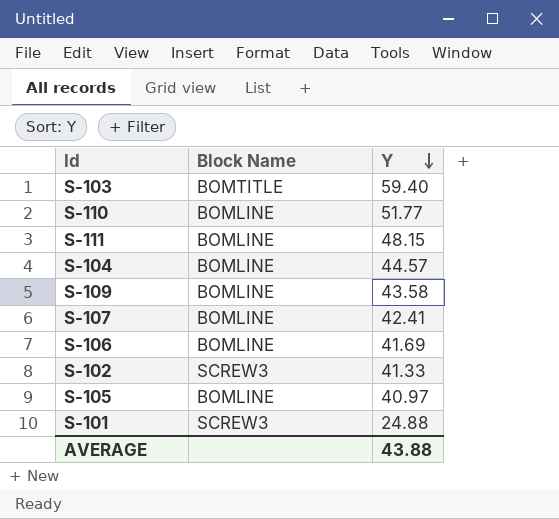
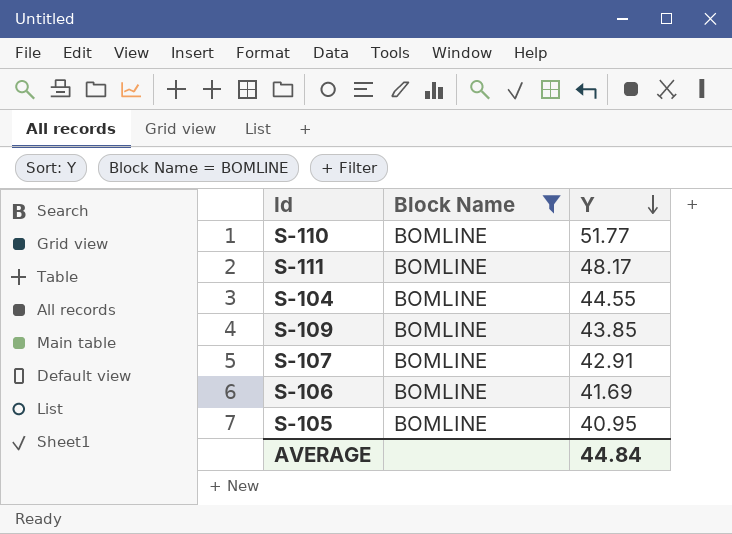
filter: none -> Block Name = BOMLINE
S-111 | Y: 48.15 -> 48.17
S-104 | Y: 44.57 -> 44.55
S-109 | Y: 43.58 -> 43.85
S-107 | Y: 42.41 -> 42.91
S-105 | Y: 40.97 -> 40.95
AVERAGE | Y: 43.88 -> 44.84

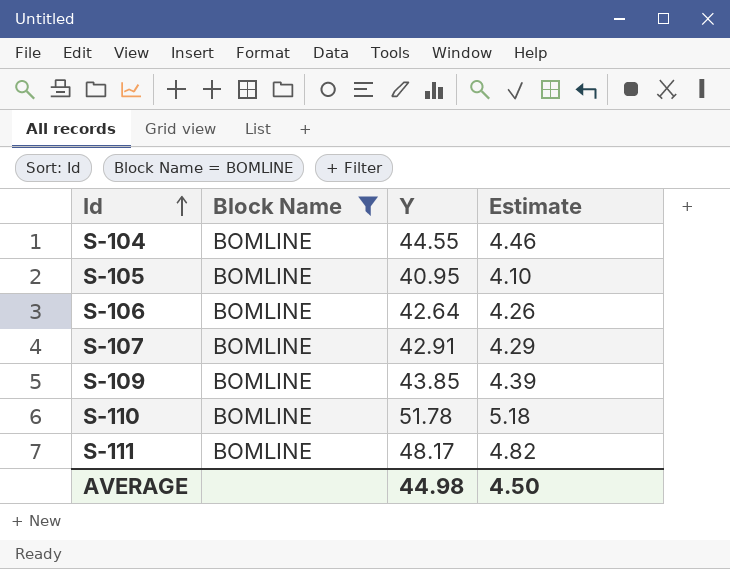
row order: Y descending -> Id ascending
column Estimate | formula: none -> [Y] * 0.1
S-106 | Y: 41.69 -> 42.64
S-110 | Y: 51.77 -> 51.78
AVERAGE | Y: 44.84 -> 44.98

